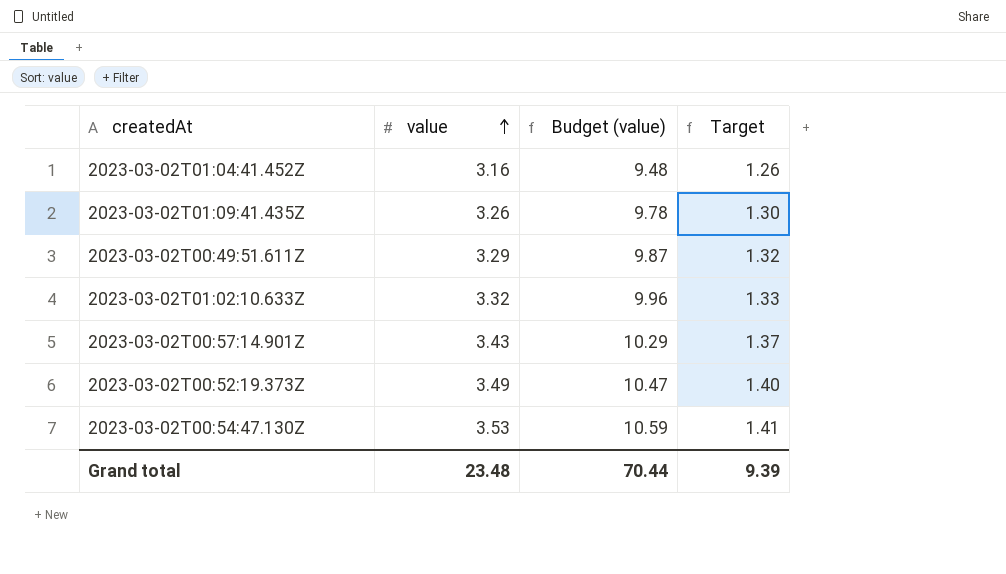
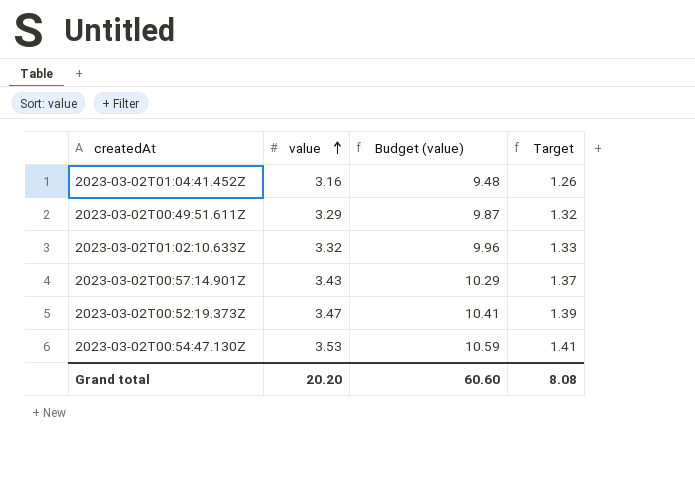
row 2023-03-02T01:09:41.435Z: 3.26 | 9.78 | 1.30 -> none
2023-03-02T00:52:19.373Z | value: 3.49 -> 3.47
2023-03-02T00:52:19.373Z | Budget (value): 10.47 -> 10.41
2023-03-02T00:52:19.373Z | Target: 1.40 -> 1.39
Grand total | value: 23.48 -> 20.20
Grand total | Budget (value): 70.44 -> 60.60
Grand total | Target: 9.39 -> 8.08

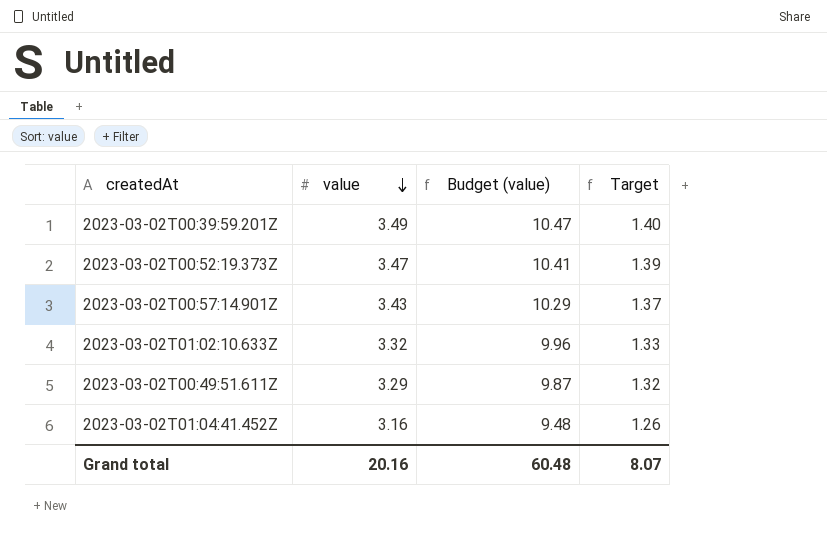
row order: value ascending -> value descending
row 2023-03-02T00:54:47.130Z: 3.53 | 10.59 | 1.41 -> none
row 2023-03-02T00:39:59.201Z: none -> 3.49 | 10.47 | 1.40
Grand total | value: 20.20 -> 20.16
Grand total | Budget (value): 60.60 -> 60.48
Grand total | Target: 8.08 -> 8.07

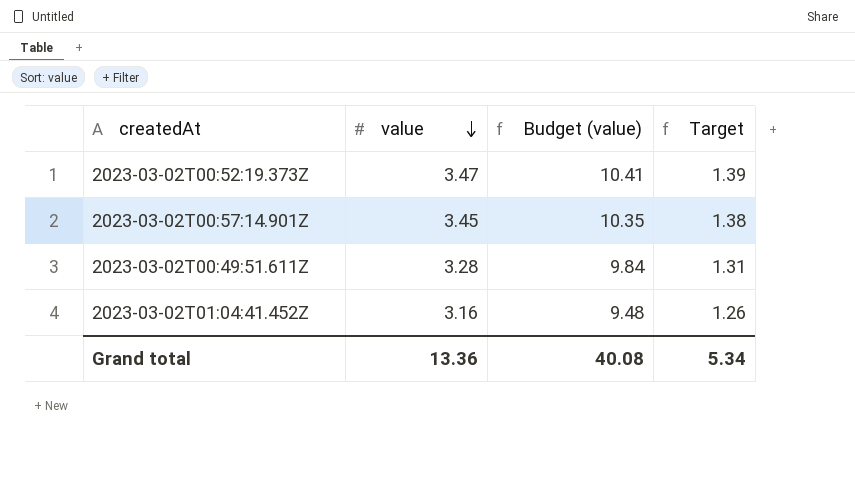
row 2023-03-02T00:39:59.201Z: 3.49 | 10.47 | 1.40 -> none
row 2023-03-02T01:02:10.633Z: 3.32 | 9.96 | 1.33 -> none
2023-03-02T00:57:14.901Z | value: 3.43 -> 3.45
2023-03-02T00:57:14.901Z | Budget (value): 10.29 -> 10.35
2023-03-02T00:57:14.901Z | Target: 1.37 -> 1.38
2023-03-02T00:49:51.611Z | value: 3.29 -> 3.28
2023-03-02T00:49:51.611Z | Budget (value): 9.87 -> 9.84
2023-03-02T00:49:51.611Z | Target: 1.32 -> 1.31
Grand total | value: 20.16 -> 13.36
Grand total | Budget (value): 60.48 -> 40.08
Grand total | Target: 8.07 -> 5.34

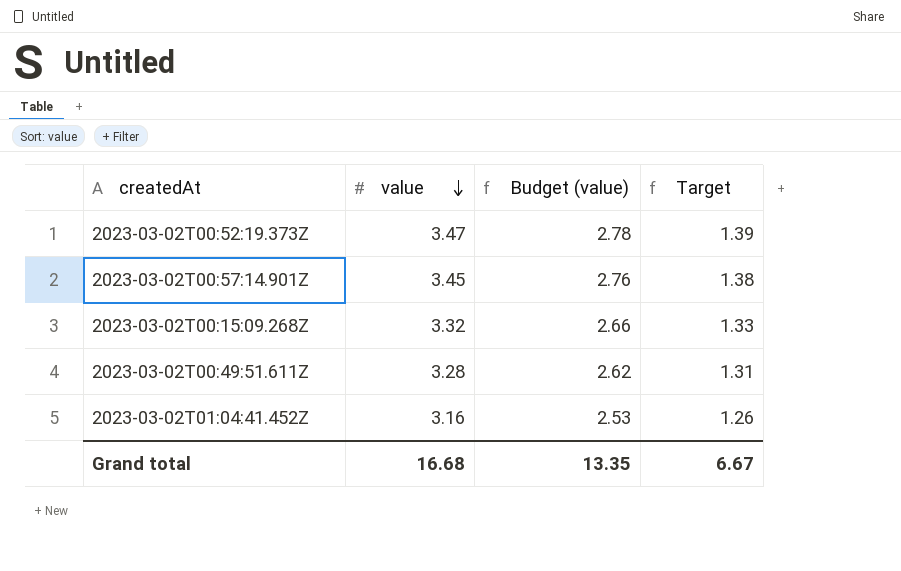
column Budget (value) | formula: [value] * 3 -> [value] * 0.8
row 2023-03-02T00:15:09.268Z: none -> 3.32 | 2.66 | 1.33
Grand total | value: 13.36 -> 16.68
Grand total | Budget (value): 40.08 -> 13.35
Grand total | Target: 5.34 -> 6.67

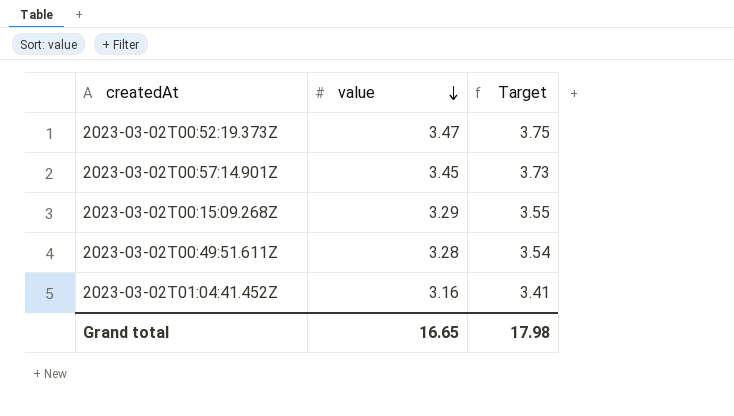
column Budget (value) | formula: [value] * 0.8 -> none
column Target | formula: [value] * 0.4 -> [value] * 1.08
2023-03-02T00:15:09.268Z | value: 3.32 -> 3.29
Grand total | value: 16.68 -> 16.65
Grand total | Target: 6.67 -> 17.98

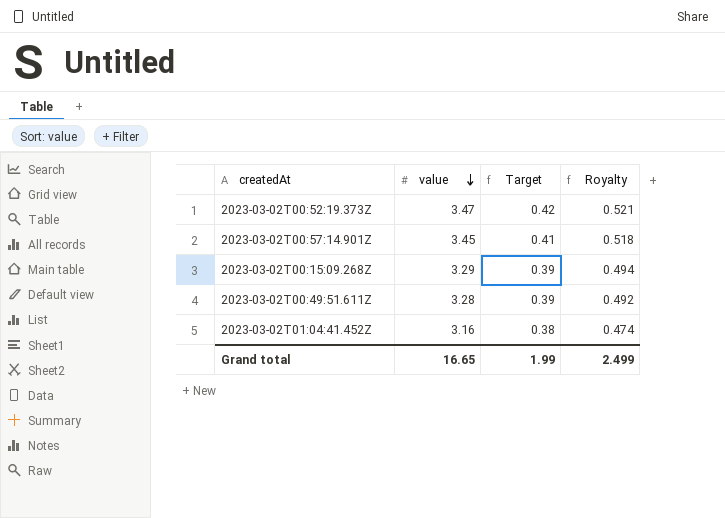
column Target | formula: [value] * 1.08 -> [value] * 0.12
column Royalty | formula: none -> [value] * 0.15
Grand total | Target: 17.98 -> 1.99

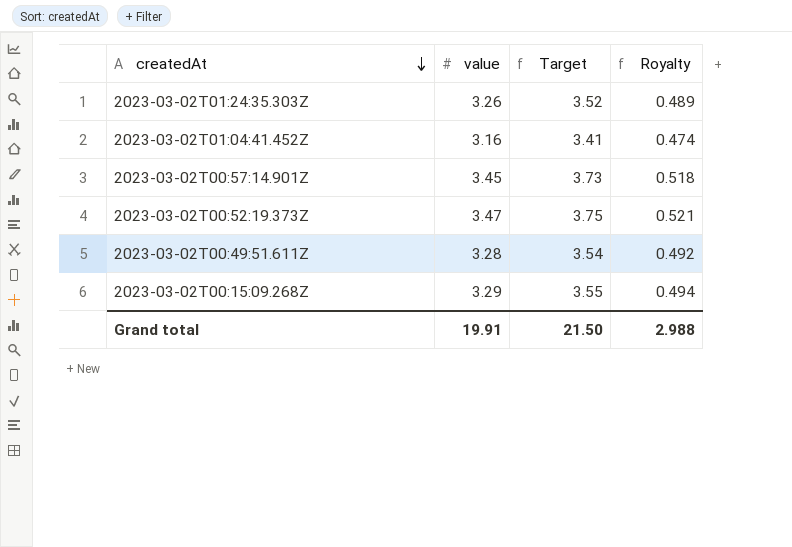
row order: value descending -> createdAt descending
column Target | formula: [value] * 0.12 -> [value] * 1.08
row 2023-03-02T01:24:35.303Z: none -> 3.26 | 3.52 | 0.489
Grand total | value: 16.65 -> 19.91
Grand total | Target: 1.99 -> 21.50
Grand total | Royalty: 2.499 -> 2.988

